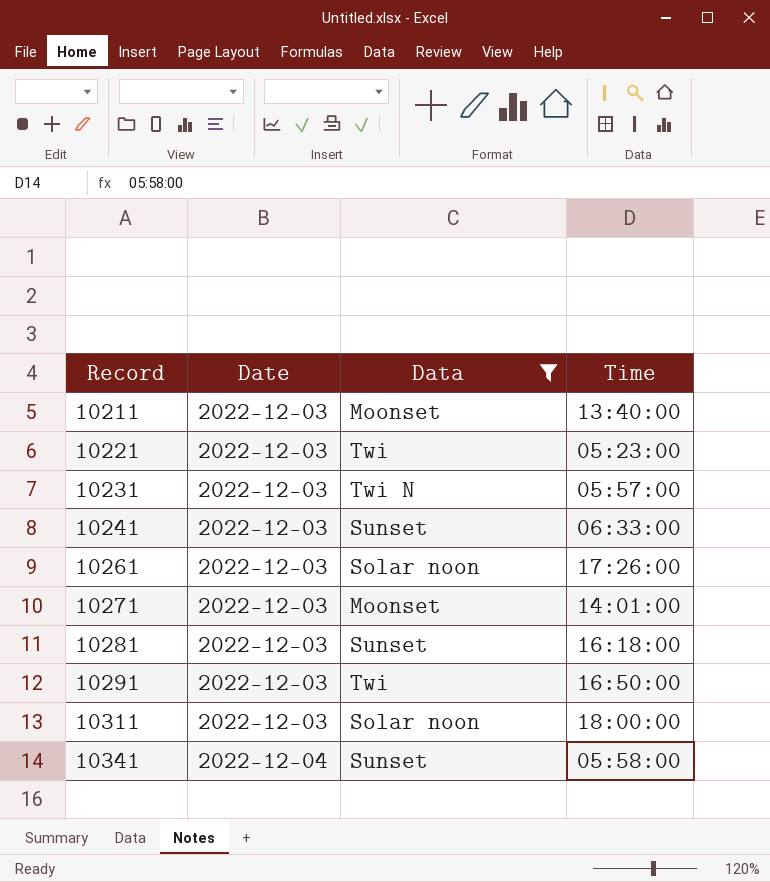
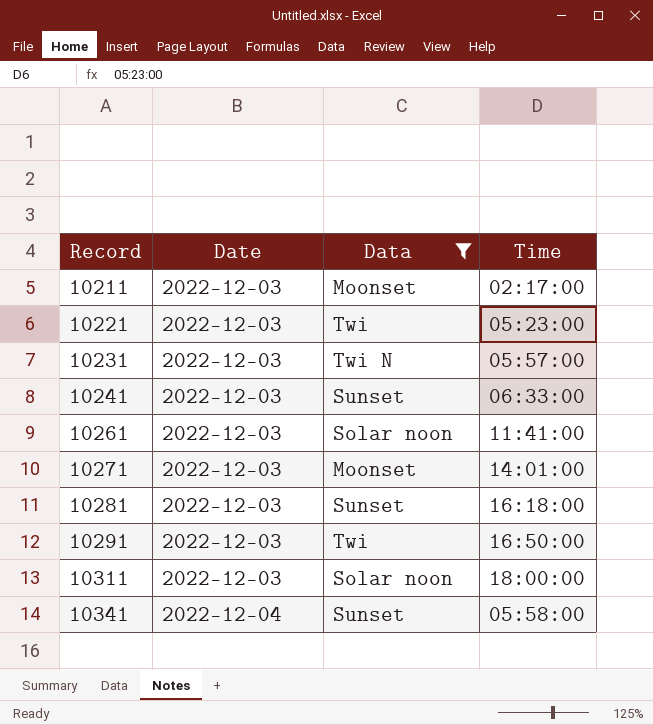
10211 | Time: 13:40:00 -> 02:17:00
10261 | Time: 17:26:00 -> 11:41:00

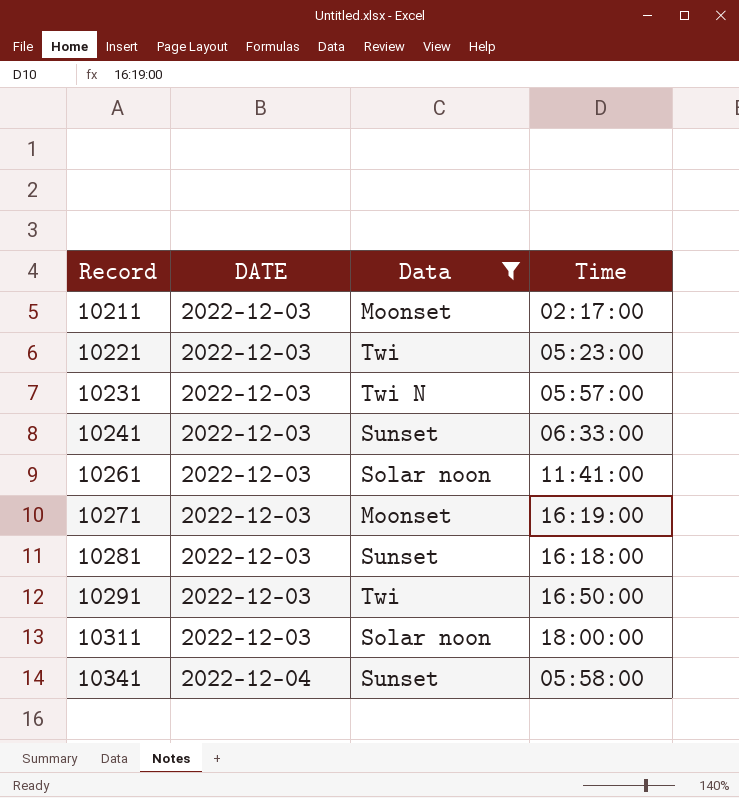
column name: Date -> DATE
10271 | Time: 14:01:00 -> 16:19:00

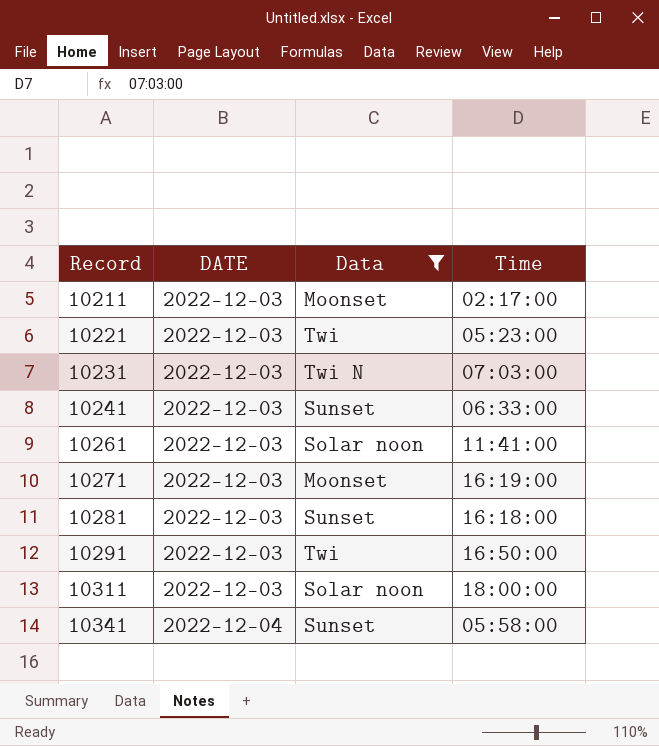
10231 | Time: 05:57:00 -> 07:03:00

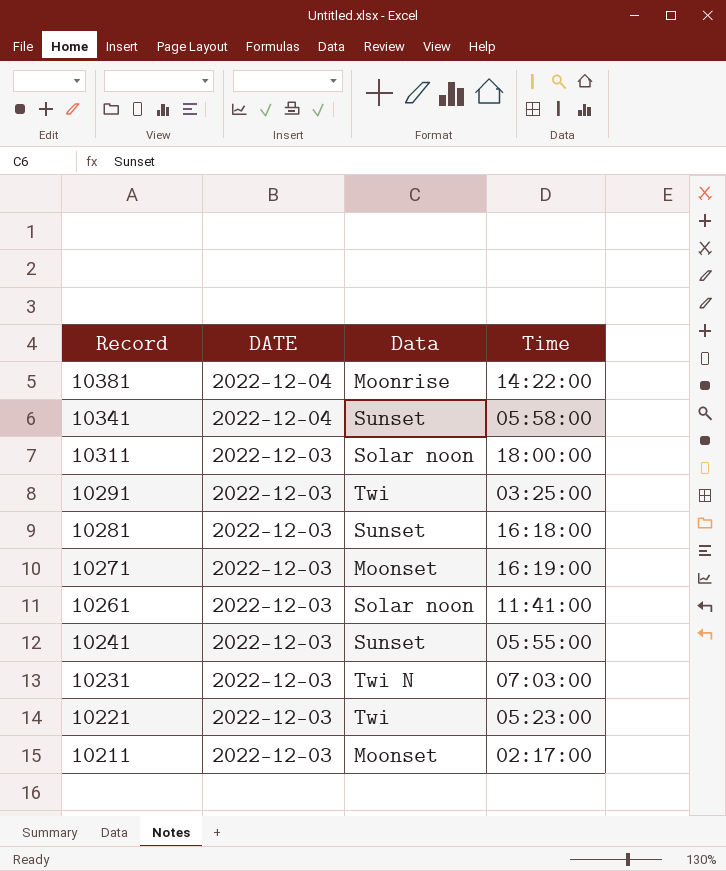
filter: Data != Moonrise -> none
row order: Record ascending -> Record descending
10291 | Time: 16:50:00 -> 03:25:00
10241 | Time: 06:33:00 -> 05:55:00

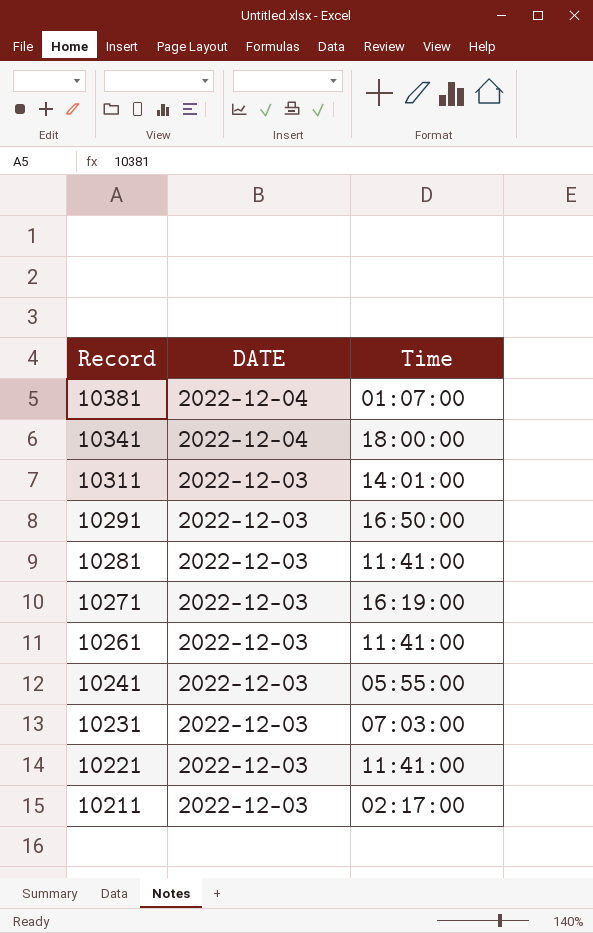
column Data | position: 3 -> none
10381 | Time: 14:22:00 -> 01:07:00
10341 | Time: 05:58:00 -> 18:00:00
10311 | Time: 18:00:00 -> 14:01:00
10291 | Time: 03:25:00 -> 16:50:00
10281 | Time: 16:18:00 -> 11:41:00
10221 | Time: 05:23:00 -> 11:41:00

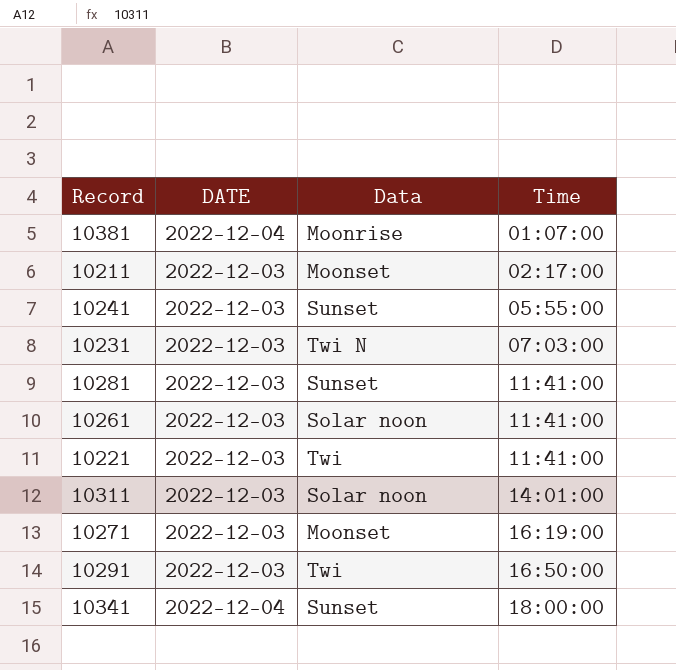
row order: Record descending -> Time ascending
column Data | position: none -> 3

